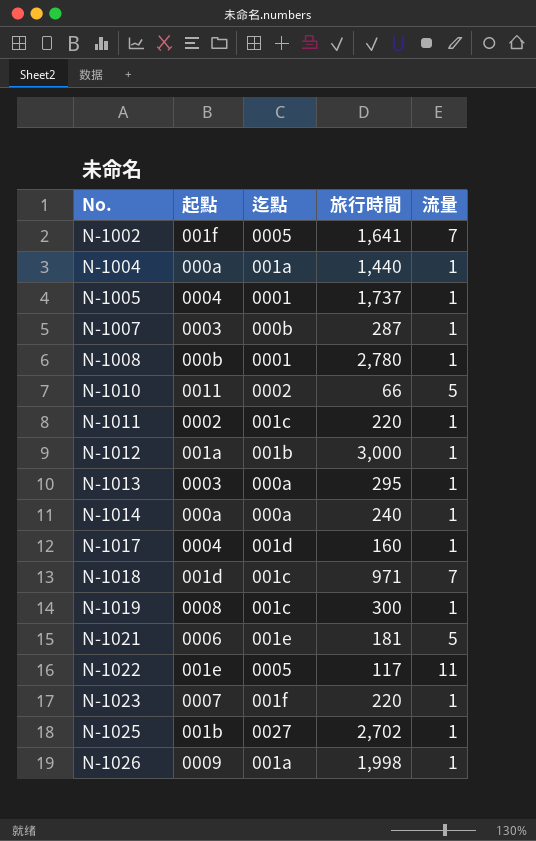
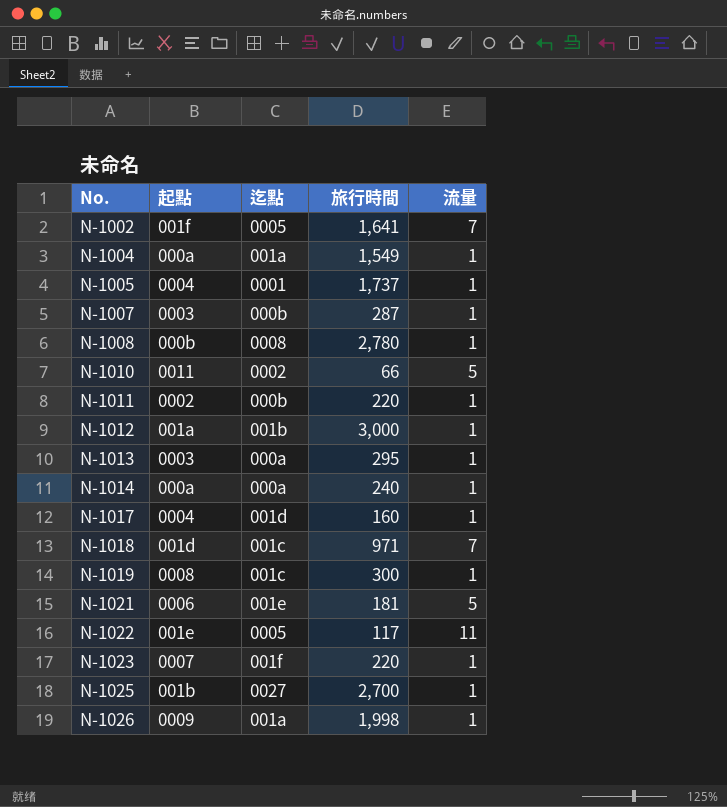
N-1004 | 旅行時間: 1,440 -> 1,549
N-1008 | 迄點: 0001 -> 0008
N-1011 | 迄點: 001c -> 000b
N-1025 | 旅行時間: 2,702 -> 2,700

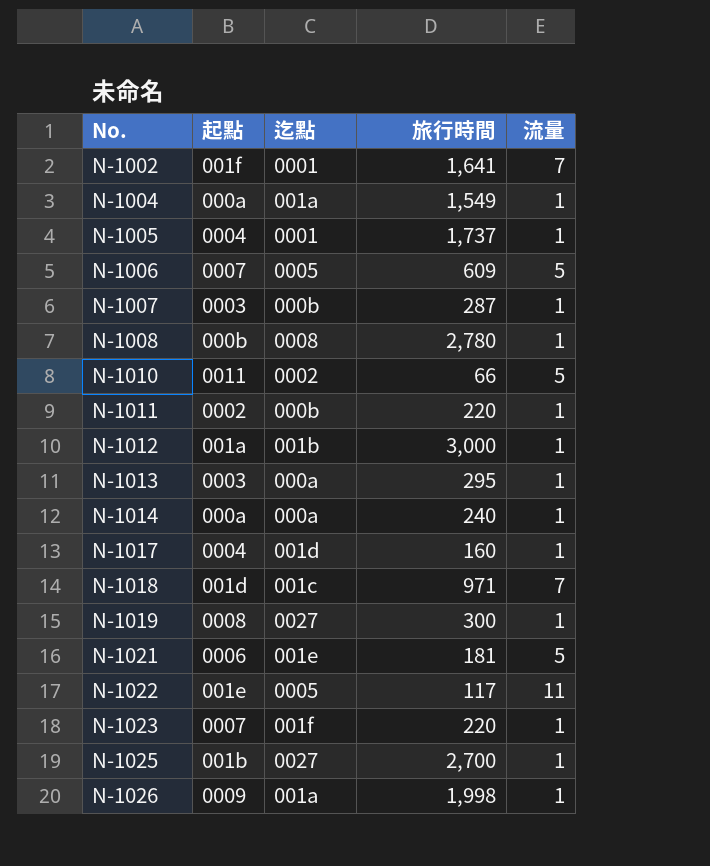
N-1002 | 迄點: 0005 -> 0001
row N-1006: none -> 0007 | 0005 | 609 | 5
N-1019 | 迄點: 001c -> 0027

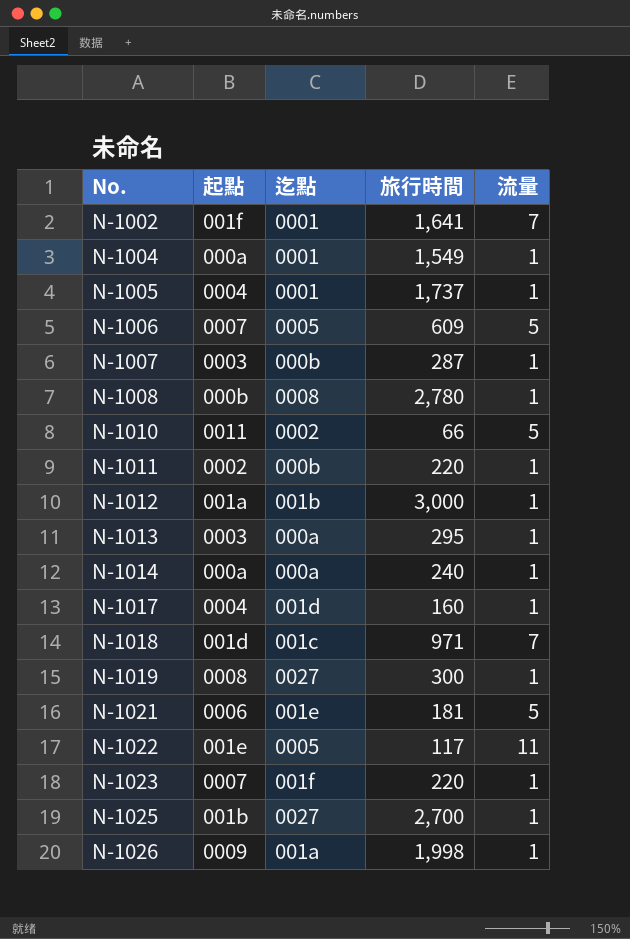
N-1004 | 迄點: 001a -> 0001

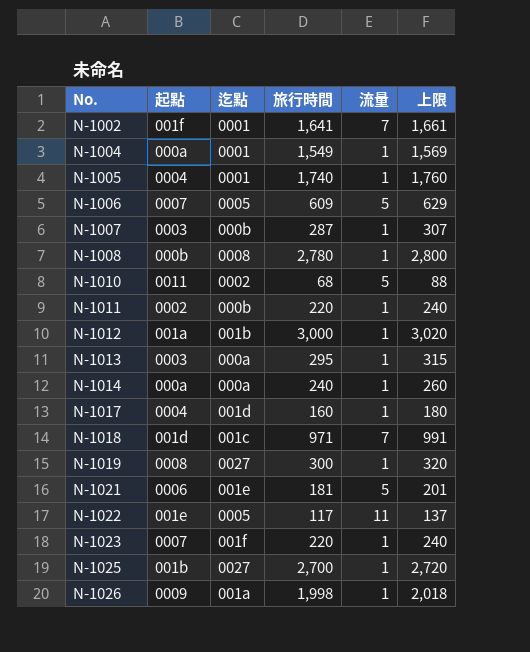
column 上限 | formula: none -> [旅行時間] + 20
N-1005 | 旅行時間: 1,737 -> 1,740
N-1010 | 旅行時間: 66 -> 68

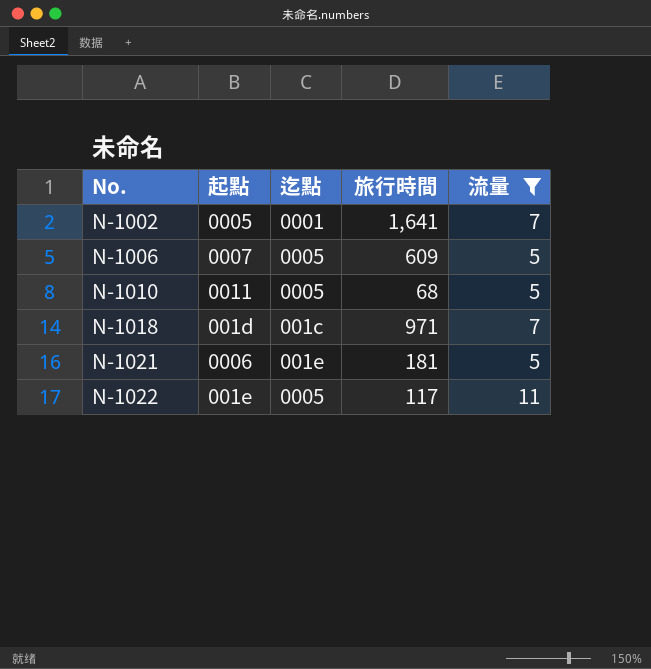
filter: none -> 流量 != 1
column 上限 | formula: [旅行時間] + 20 -> none
N-1002 | 起點: 001f -> 0005
N-1010 | 迄點: 0002 -> 0005

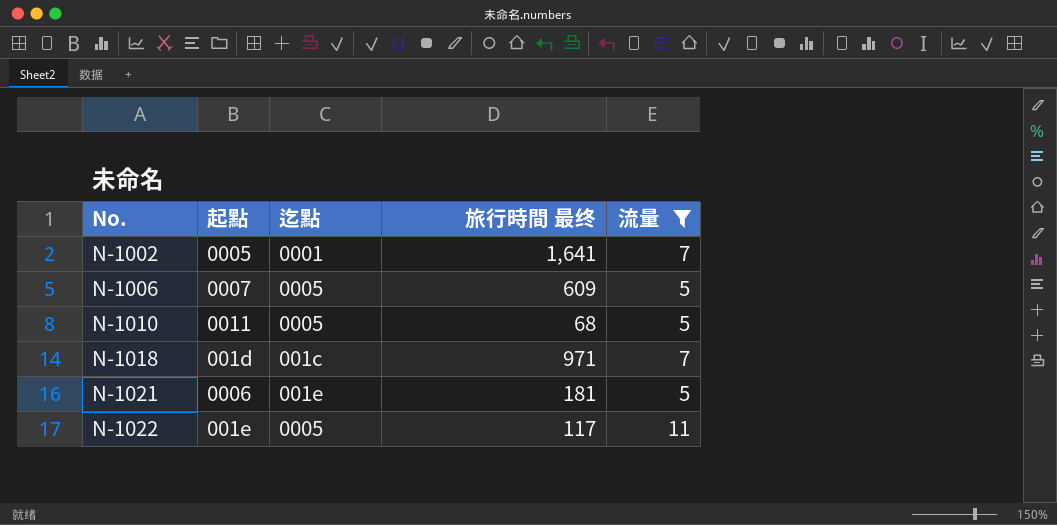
column name: 旅行時間 -> 旅行時間 最终

